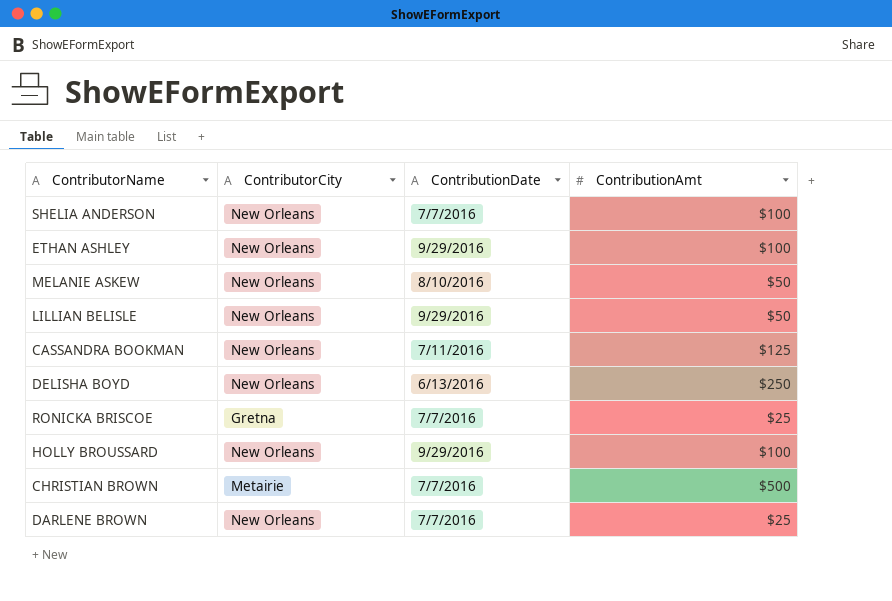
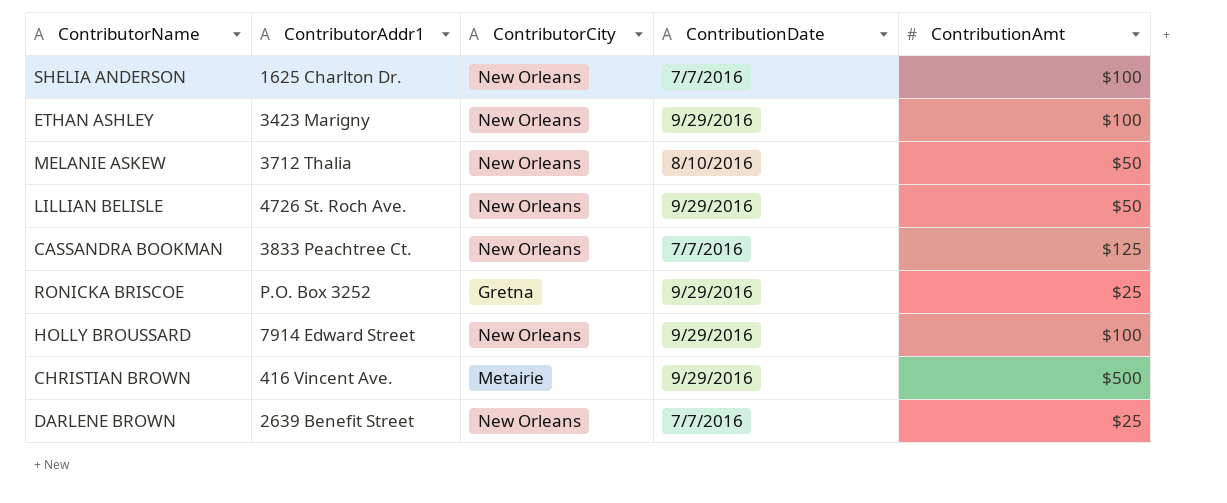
column ContributorAddr1 | position: none -> 2
row DELISHA BOYD: New Orleans | 6/13/2016 | $250 -> none
CASSANDRA BOOKMAN | ContributionDate: 7/11/2016 -> 7/7/2016
RONICKA BRISCOE | ContributionDate: 7/7/2016 -> 9/29/2016
CHRISTIAN BROWN | ContributionDate: 7/7/2016 -> 9/29/2016

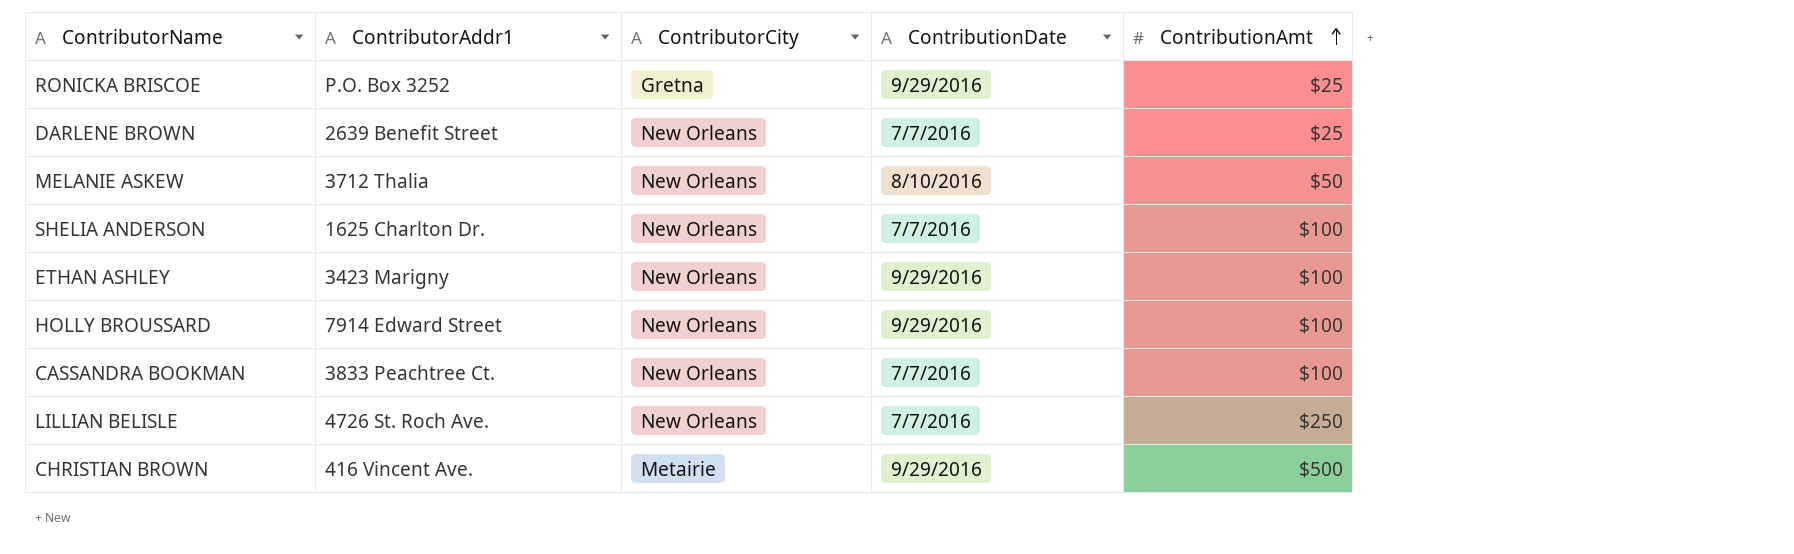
row order: none -> ContributionAmt ascending
CASSANDRA BOOKMAN | ContributionAmt: $125 -> $100
LILLIAN BELISLE | ContributionDate: 9/29/2016 -> 7/7/2016
LILLIAN BELISLE | ContributionAmt: $50 -> $250

